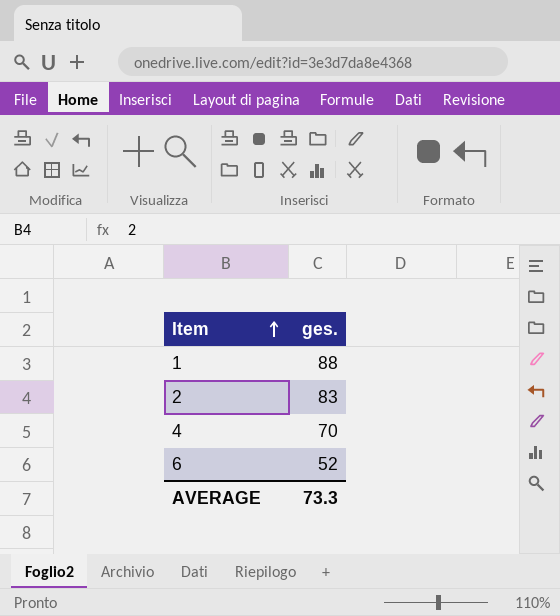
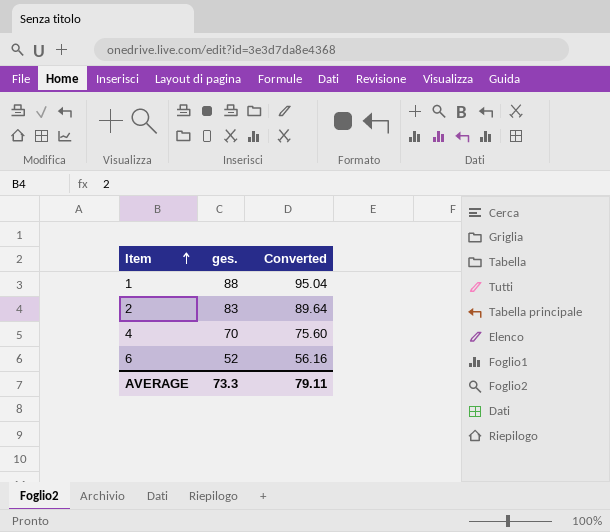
column Converted | formula: none -> [ges.] * 1.08

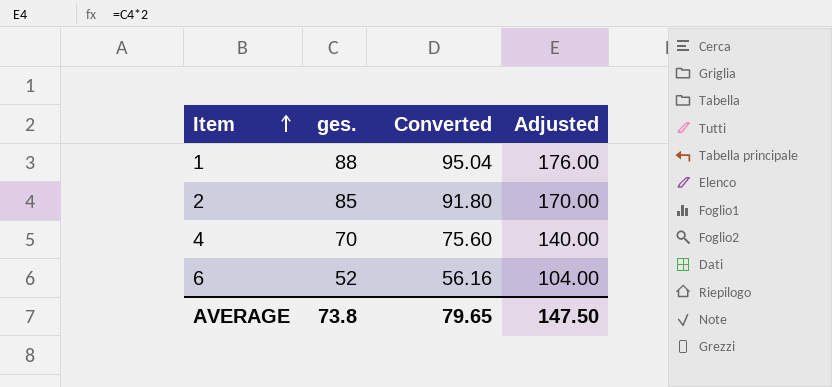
column Adjusted | formula: none -> [ges.] * 2
2 | ges.: 83 -> 85
2 | Converted: 89.64 -> 91.80
AVERAGE | ges.: 73.3 -> 73.8
AVERAGE | Converted: 79.11 -> 79.65

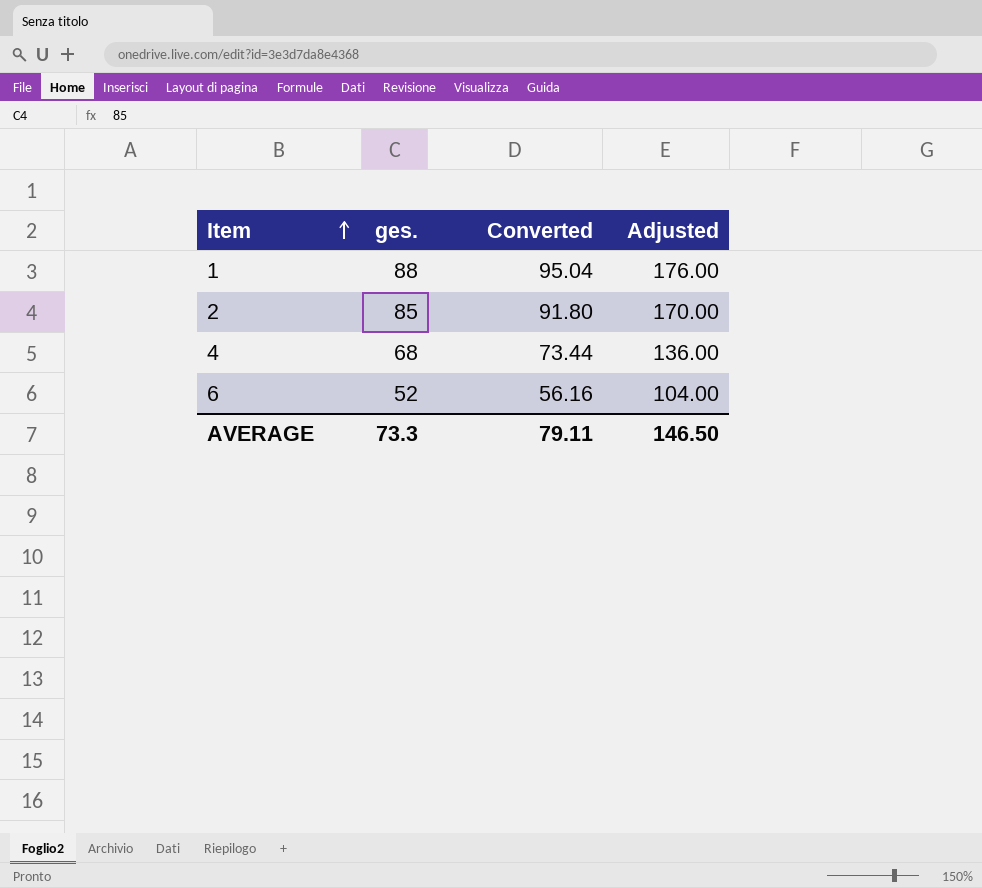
4 | ges.: 70 -> 68
4 | Converted: 75.60 -> 73.44
4 | Adjusted: 140.00 -> 136.00
AVERAGE | ges.: 73.8 -> 73.3
AVERAGE | Converted: 79.65 -> 79.11
AVERAGE | Adjusted: 147.50 -> 146.50

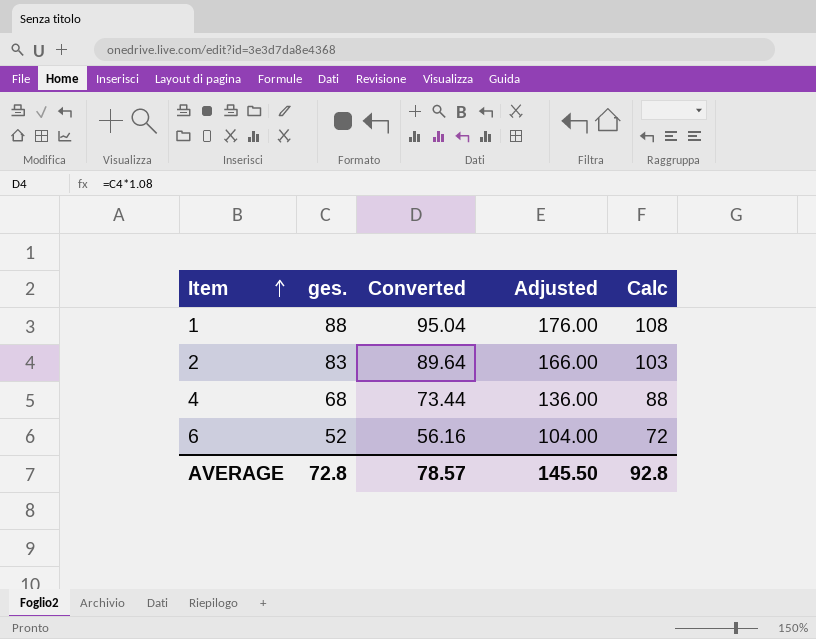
column Calc | formula: none -> [ges.] + 20
2 | ges.: 85 -> 83
2 | Converted: 91.80 -> 89.64
2 | Adjusted: 170.00 -> 166.00
AVERAGE | ges.: 73.3 -> 72.8
AVERAGE | Converted: 79.11 -> 78.57
AVERAGE | Adjusted: 146.50 -> 145.50

